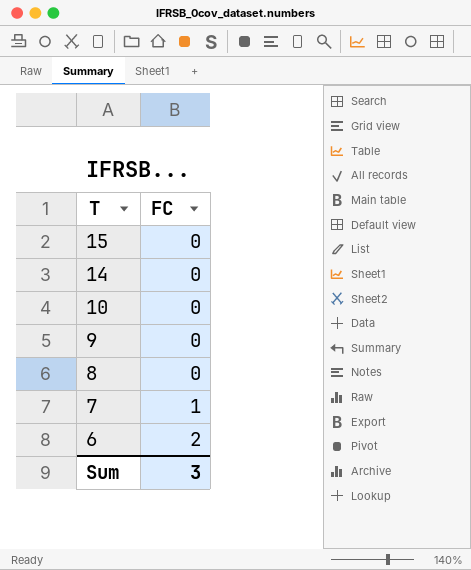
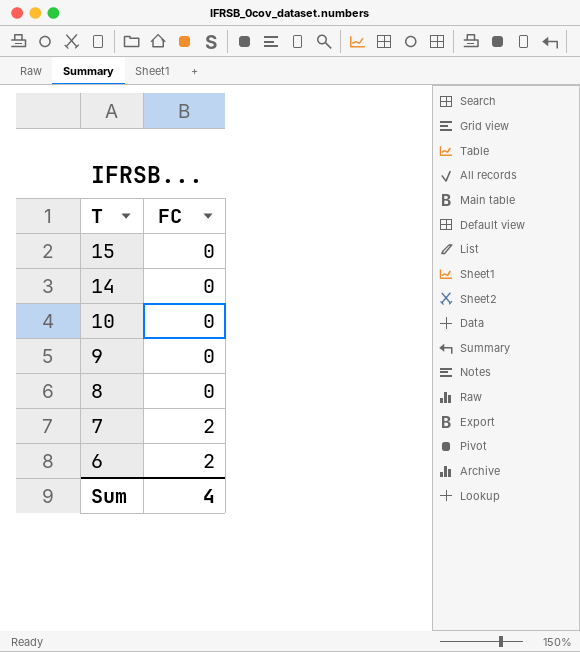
7 | FC: 1 -> 2
Sum | FC: 3 -> 4

